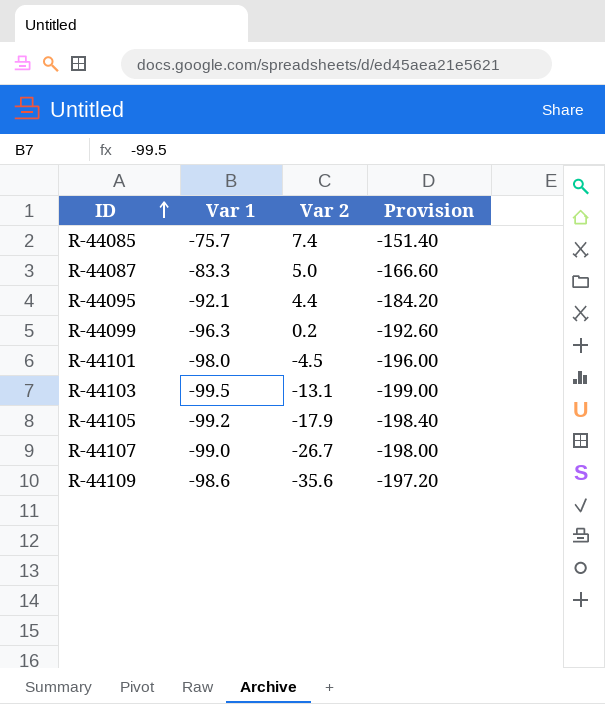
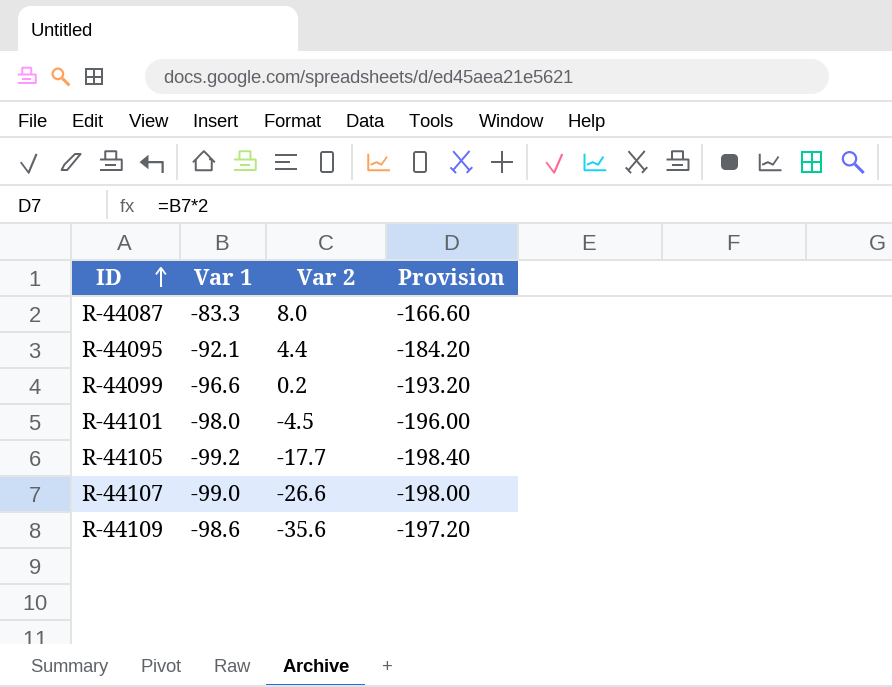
row R-44085: -75.7 | 7.4 | -151.40 -> none
row R-44103: -99.5 | -13.1 | -199.00 -> none
R-44087 | Var 2: 5.0 -> 8.0
R-44099 | Var 1: -96.3 -> -96.6
R-44099 | Provision: -192.60 -> -193.20
R-44105 | Var 2: -17.9 -> -17.7
R-44107 | Var 2: -26.7 -> -26.6

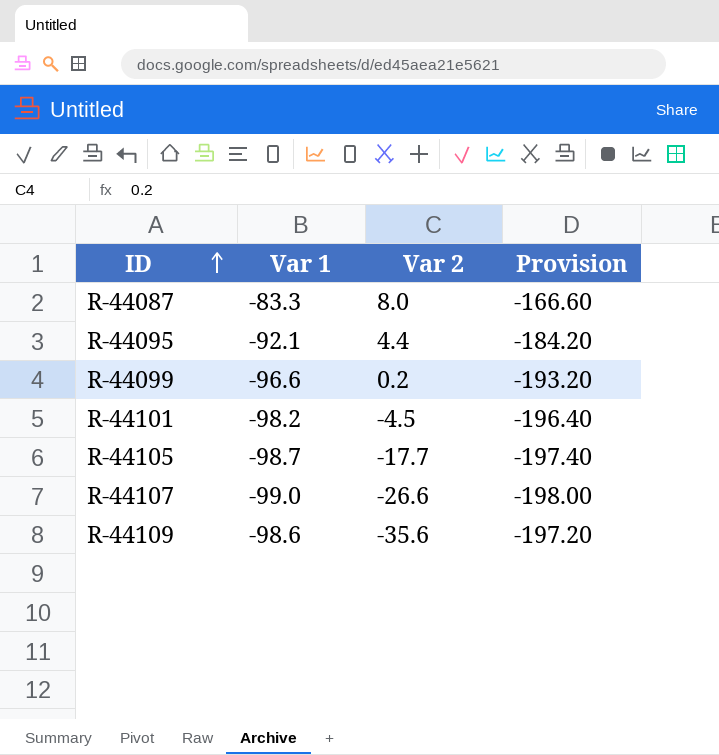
R-44101 | Var 1: -98.0 -> -98.2
R-44101 | Provision: -196.00 -> -196.40
R-44105 | Var 1: -99.2 -> -98.7
R-44105 | Provision: -198.40 -> -197.40

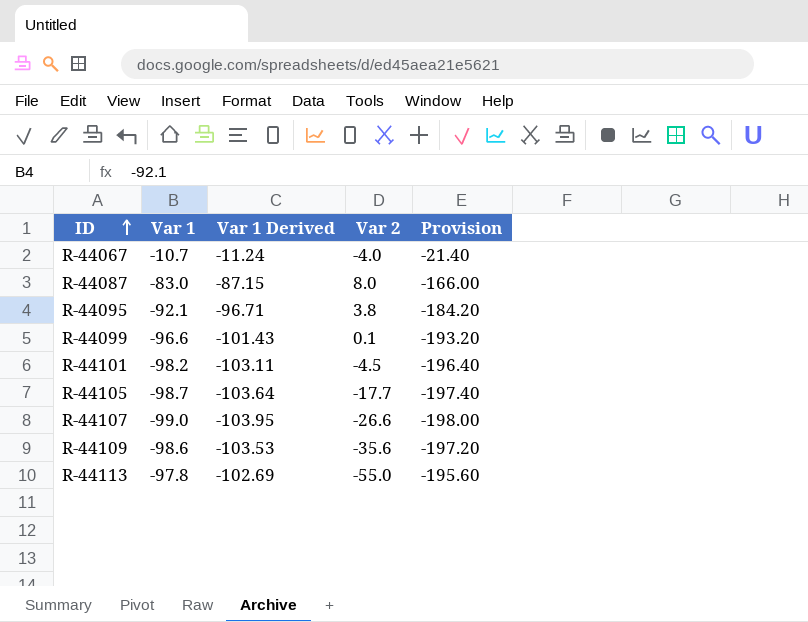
column Var 1 Derived | formula: none -> [Var 1] * 1.05
row R-44067: none -> -10.7 | -11.24 | -4.0 | -21.40
R-44087 | Var 1: -83.3 -> -83.0
R-44087 | Provision: -166.60 -> -166.00
R-44095 | Var 2: 4.4 -> 3.8
R-44099 | Var 2: 0.2 -> 0.1
row R-44113: none -> -97.8 | -102.69 | -55.0 | -195.60

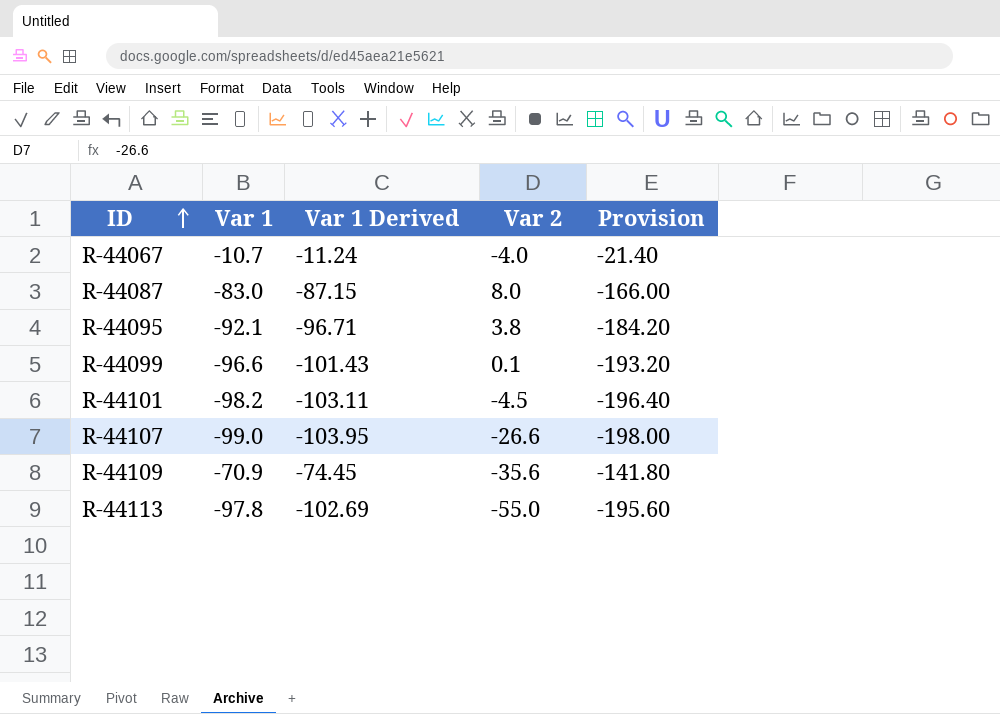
row R-44105: -98.7 | -103.64 | -17.7 | -197.40 -> none
R-44109 | Var 1: -98.6 -> -70.9
R-44109 | Var 1 Derived: -103.53 -> -74.45
R-44109 | Provision: -197.20 -> -141.80

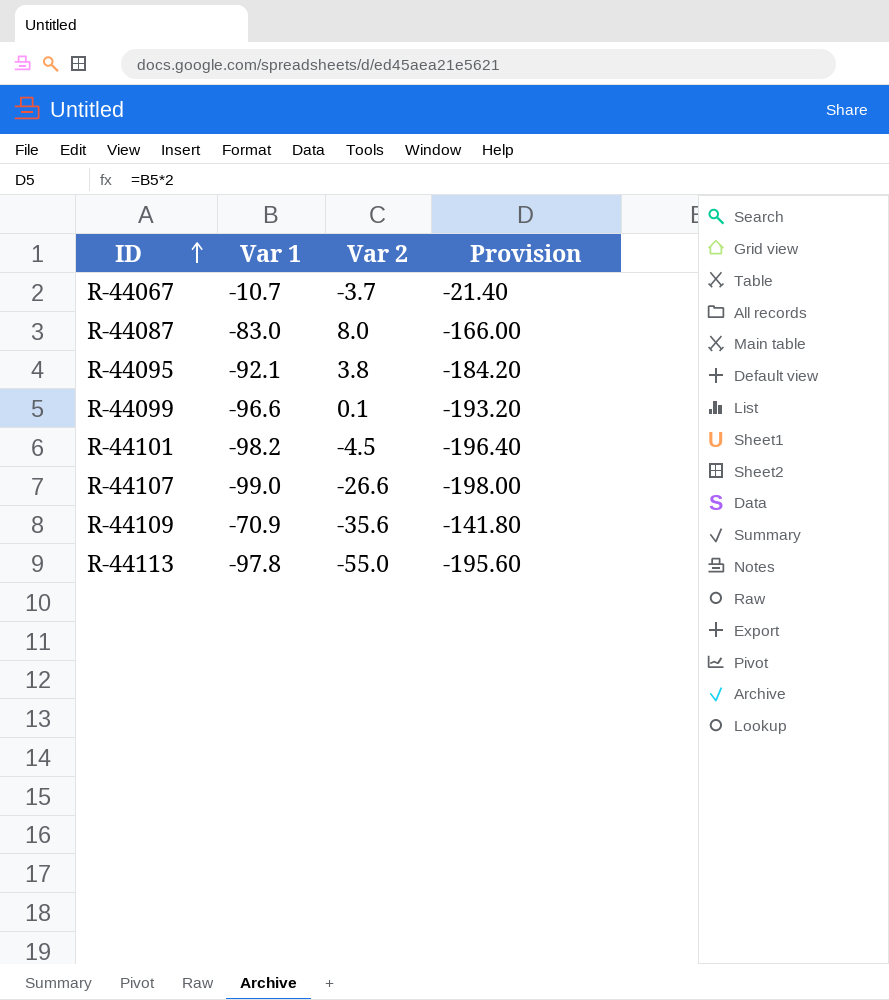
column Var 1 Derived | formula: [Var 1] * 1.05 -> none
R-44067 | Var 2: -4.0 -> -3.7

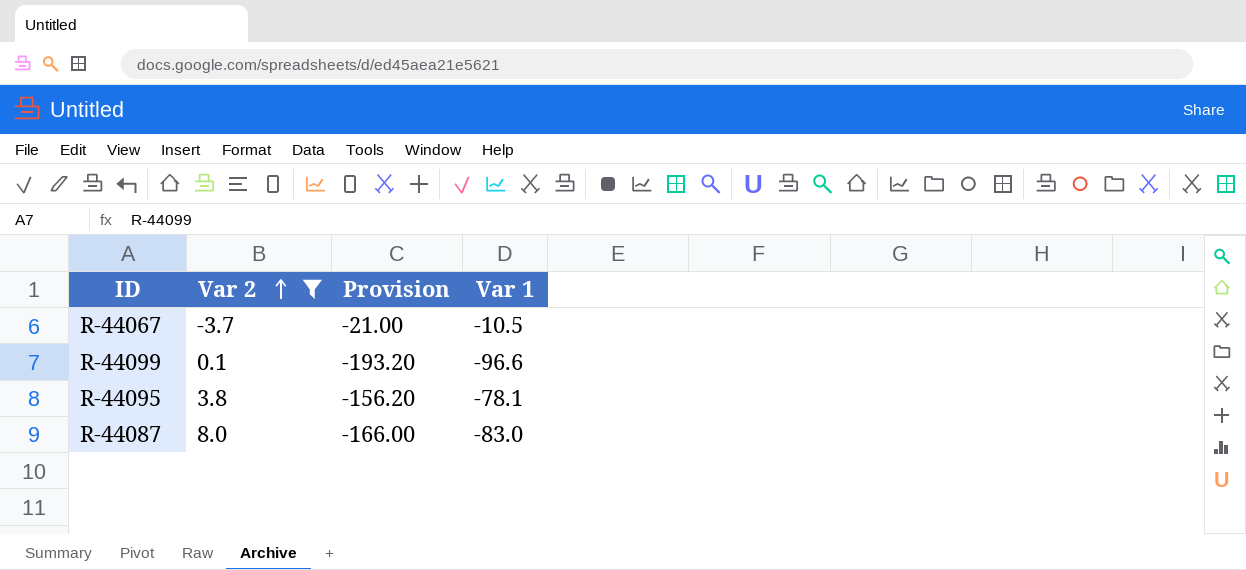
filter: none -> Var 2 >= -3.7
row order: ID ascending -> Var 2 ascending
column Var 1 | position: 2 -> 4
R-44067 | Provision: -21.40 -> -21.00
R-44067 | Var 1: -10.7 -> -10.5
R-44095 | Provision: -184.20 -> -156.20
R-44095 | Var 1: -92.1 -> -78.1

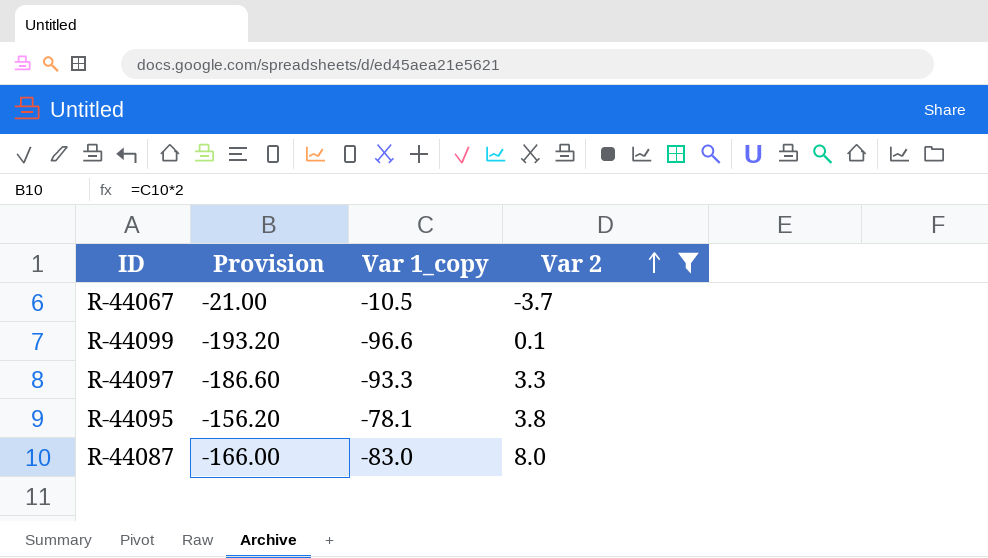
column name: Var 1 -> Var 1_copy
column Var 2 | position: 2 -> 4
row R-44097: none -> -186.60 | -93.3 | 3.3

